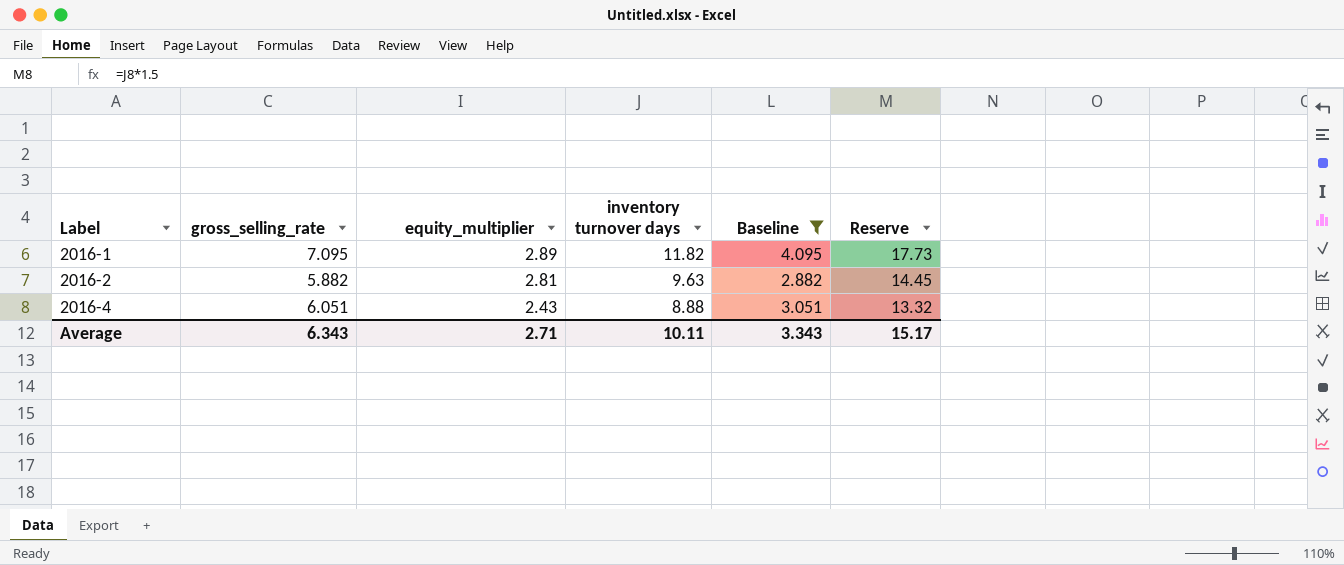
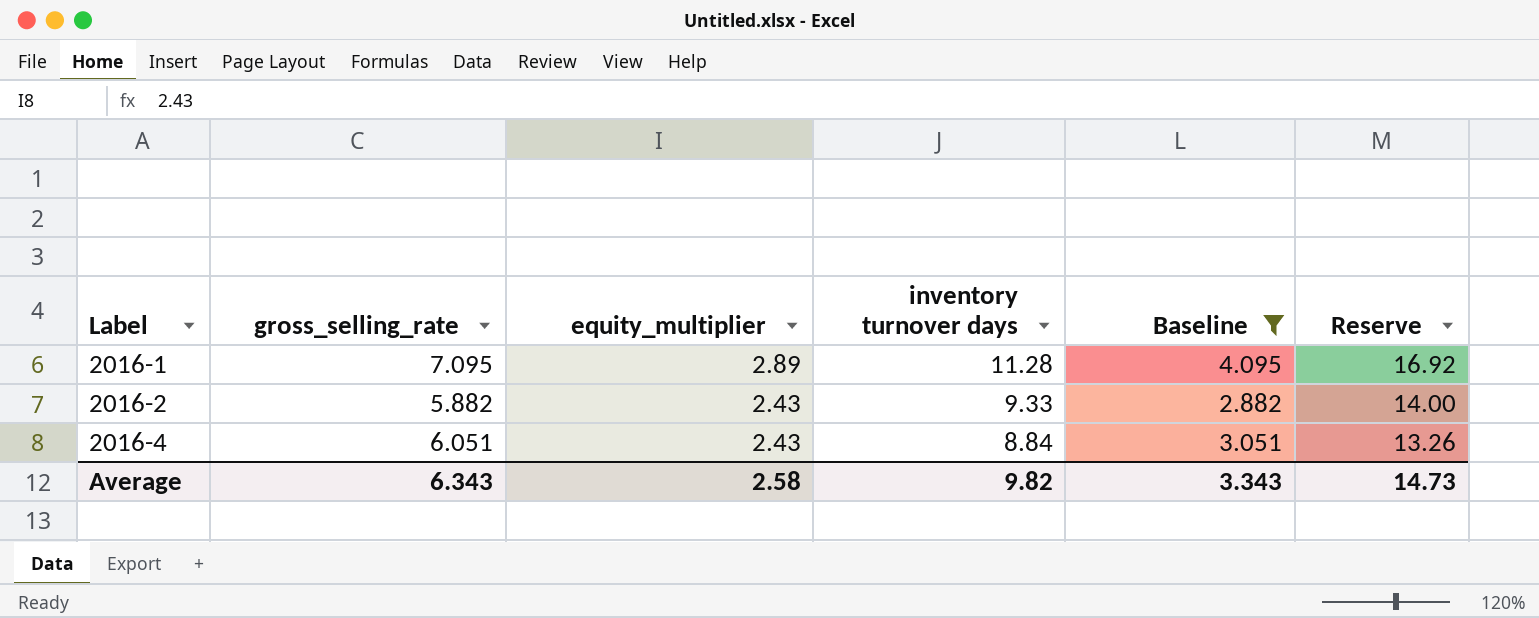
2016-1 | inventory turnover days: 11.82 -> 11.28
2016-1 | Reserve: 17.73 -> 16.92
2016-2 | equity_multiplier: 2.81 -> 2.43
2016-2 | inventory turnover days: 9.63 -> 9.33
2016-2 | Reserve: 14.45 -> 14.00
2016-4 | inventory turnover days: 8.88 -> 8.84
2016-4 | Reserve: 13.32 -> 13.26
Average | equity_multiplier: 2.71 -> 2.58
Average | inventory turnover days: 10.11 -> 9.82
Average | Reserve: 15.17 -> 14.73

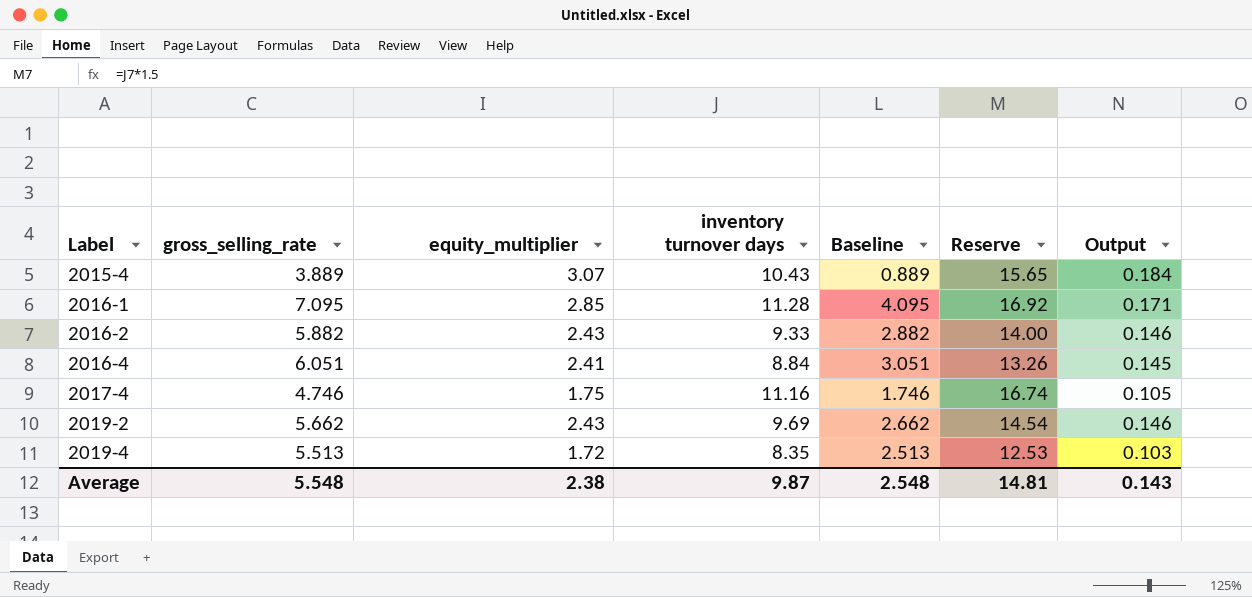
filter: Baseline >= 2.882 -> none
column Output | formula: none -> [equity_multiplier] * 0.06
2016-1 | equity_multiplier: 2.89 -> 2.85
2016-4 | equity_multiplier: 2.43 -> 2.41
Average | gross_selling_rate: 6.343 -> 5.548
Average | equity_multiplier: 2.58 -> 2.38
Average | inventory turnover days: 9.82 -> 9.87
Average | Baseline: 3.343 -> 2.548
Average | Reserve: 14.73 -> 14.81

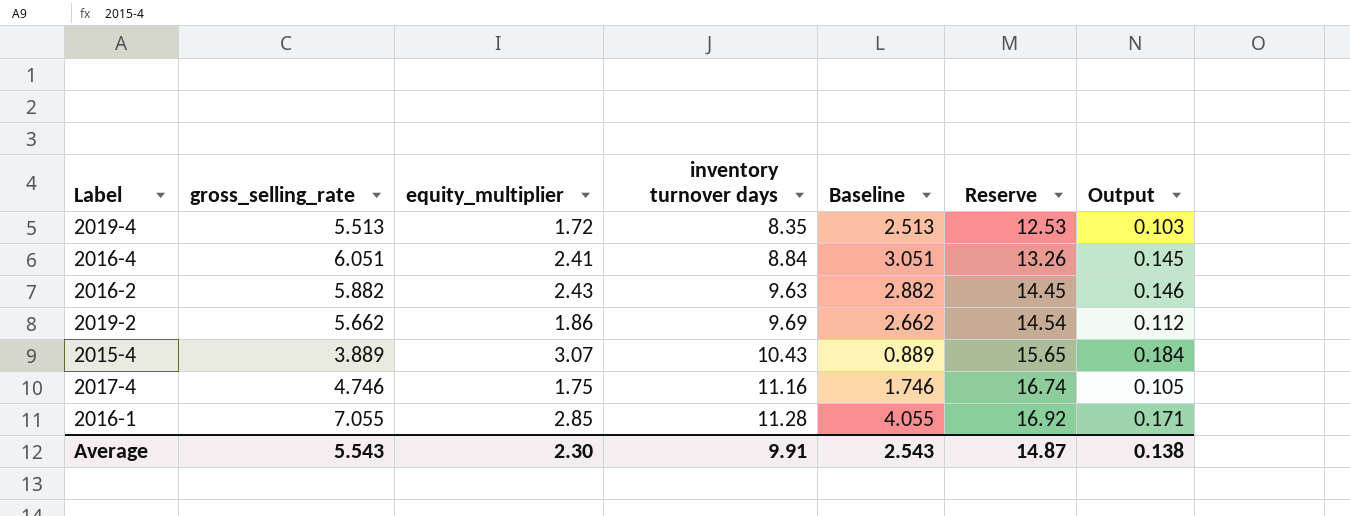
row order: Label ascending -> inventory turnover days ascending
2016-2 | inventory turnover days: 9.33 -> 9.63
2016-2 | Reserve: 14.00 -> 14.45
2019-2 | equity_multiplier: 2.43 -> 1.86
2019-2 | Output: 0.146 -> 0.112
2016-1 | gross_selling_rate: 7.095 -> 7.055
2016-1 | Baseline: 4.095 -> 4.055
Average | gross_selling_rate: 5.548 -> 5.543
Average | equity_multiplier: 2.38 -> 2.30
Average | inventory turnover days: 9.87 -> 9.91
Average | Baseline: 2.548 -> 2.543
Average | Reserve: 14.81 -> 14.87
Average | Output: 0.143 -> 0.138

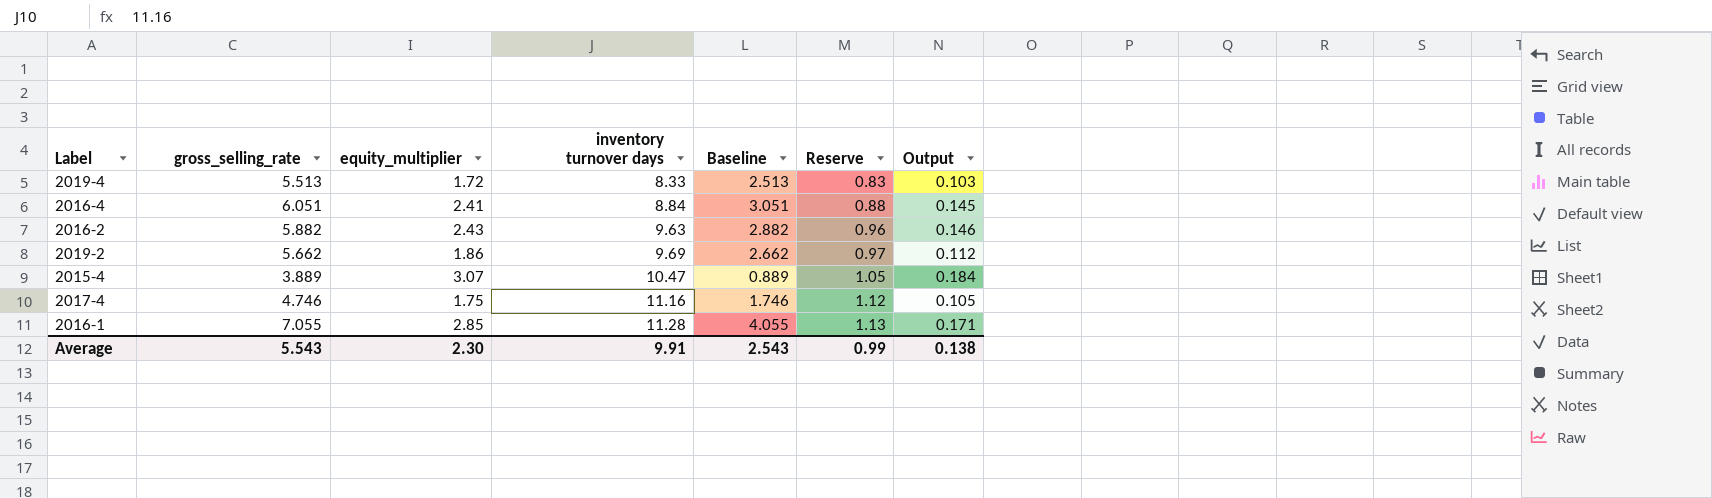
column Reserve | formula: [inventory turnover days] * 1.5 -> [inventory turnover days] * 0.1
2019-4 | inventory turnover days: 8.35 -> 8.33
2015-4 | inventory turnover days: 10.43 -> 10.47
Average | Reserve: 14.87 -> 0.99

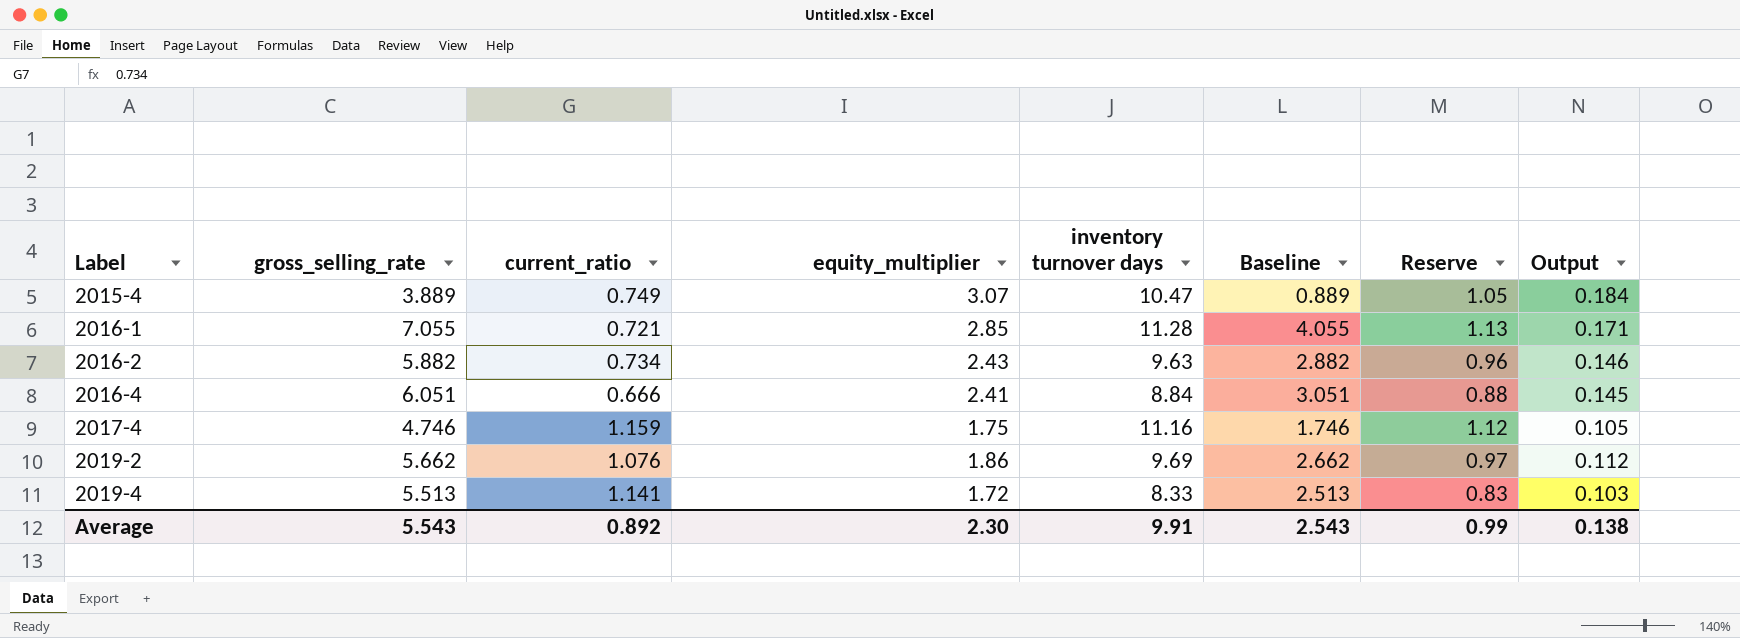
row order: inventory turnover days ascending -> Label ascending
column current_ratio | position: none -> 3

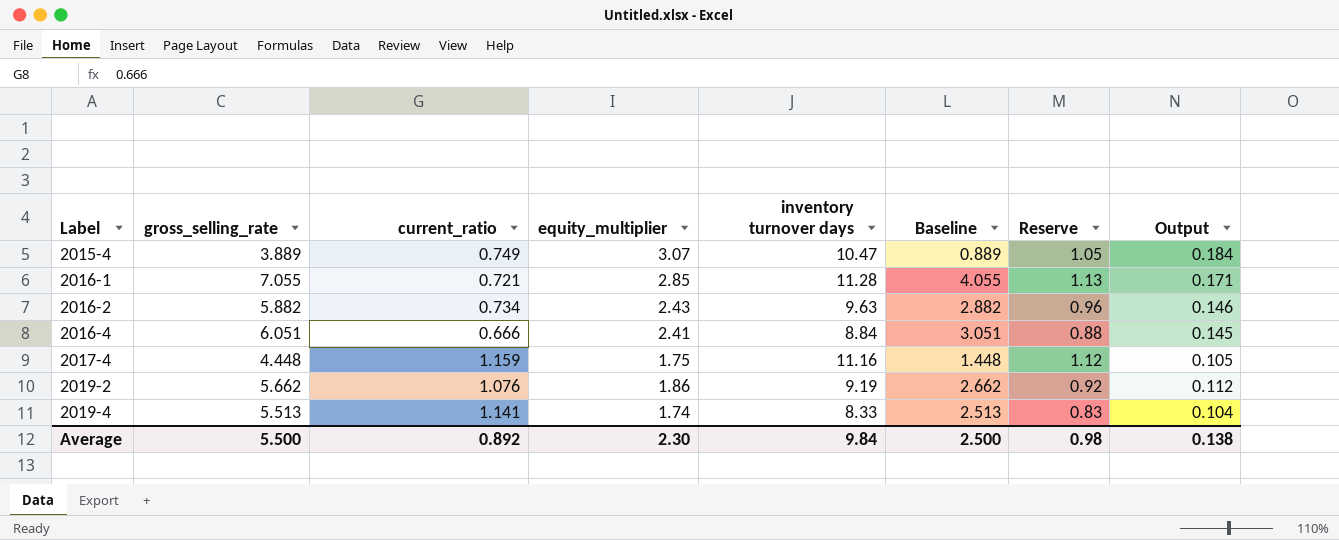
2017-4 | gross_selling_rate: 4.746 -> 4.448
2017-4 | Baseline: 1.746 -> 1.448
2019-2 | inventory turnover days: 9.69 -> 9.19
2019-2 | Reserve: 0.97 -> 0.92
2019-4 | equity_multiplier: 1.72 -> 1.74
2019-4 | Output: 0.103 -> 0.104
Average | gross_selling_rate: 5.543 -> 5.500
Average | inventory turnover days: 9.91 -> 9.84
Average | Baseline: 2.543 -> 2.500
Average | Reserve: 0.99 -> 0.98

